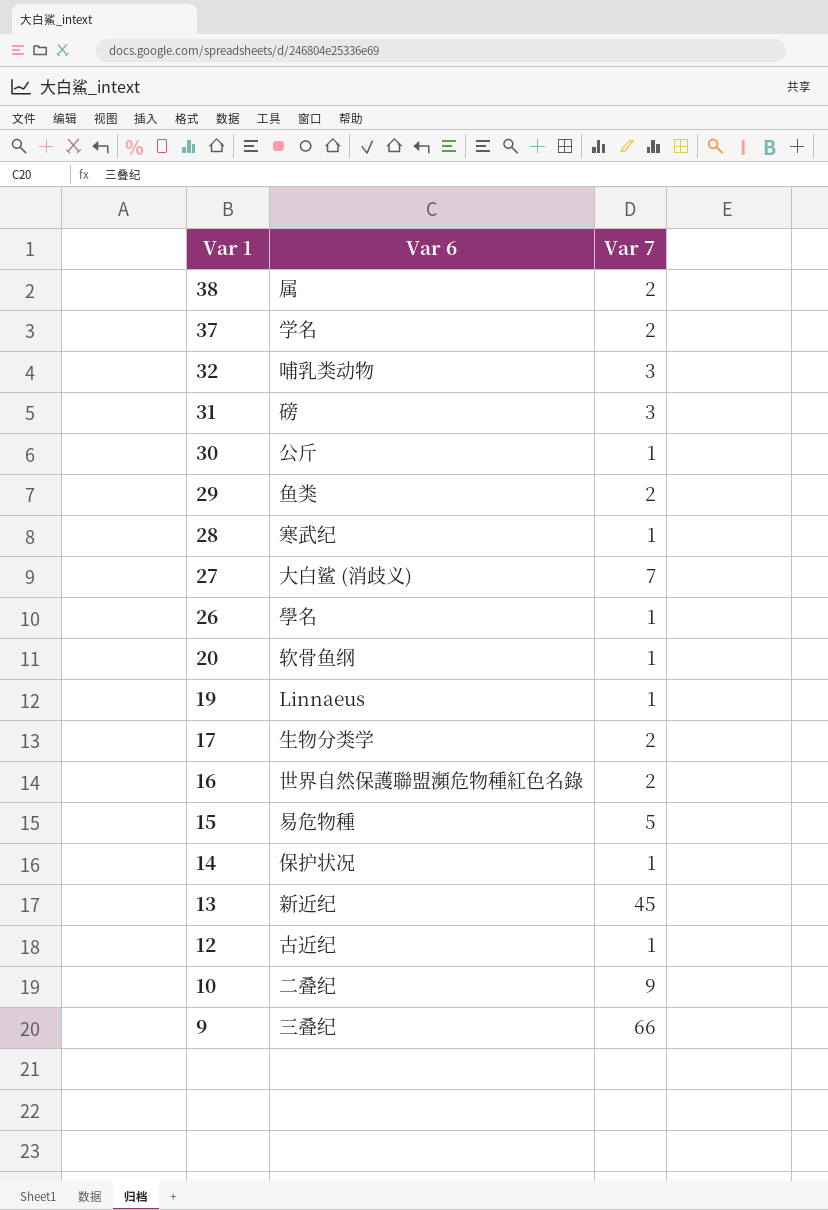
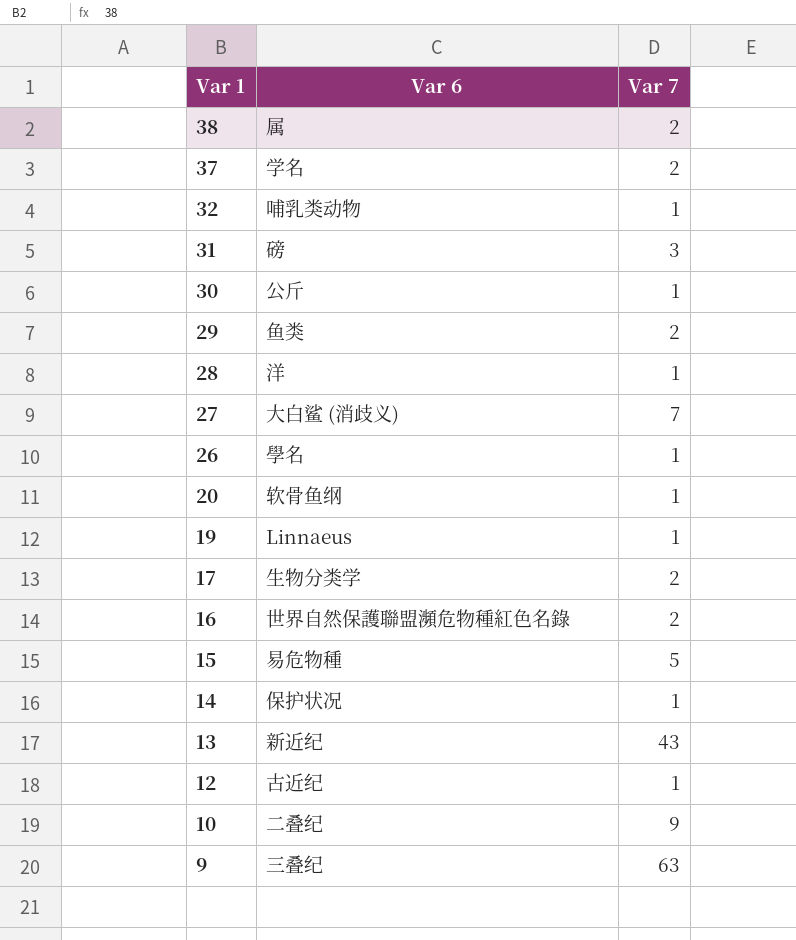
32 | Var 7: 3 -> 1
28 | Var 6: 寒武纪 -> 洋
13 | Var 7: 45 -> 43
9 | Var 7: 66 -> 63

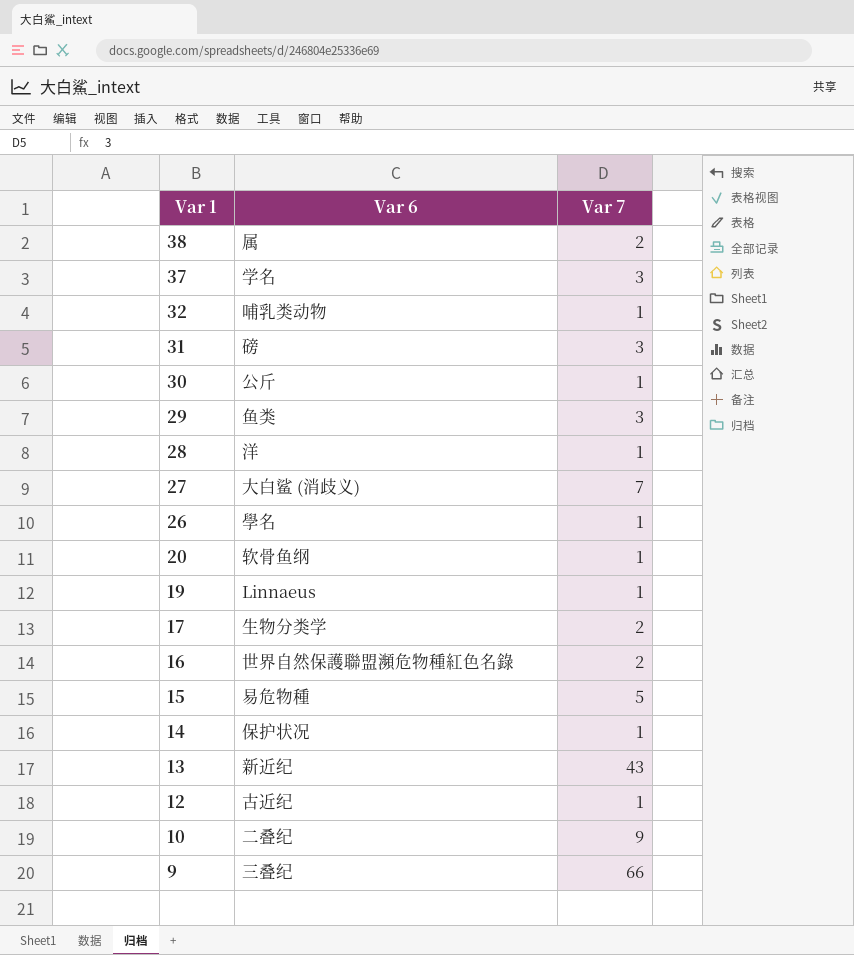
37 | Var 7: 2 -> 3
29 | Var 7: 2 -> 3
9 | Var 7: 63 -> 66

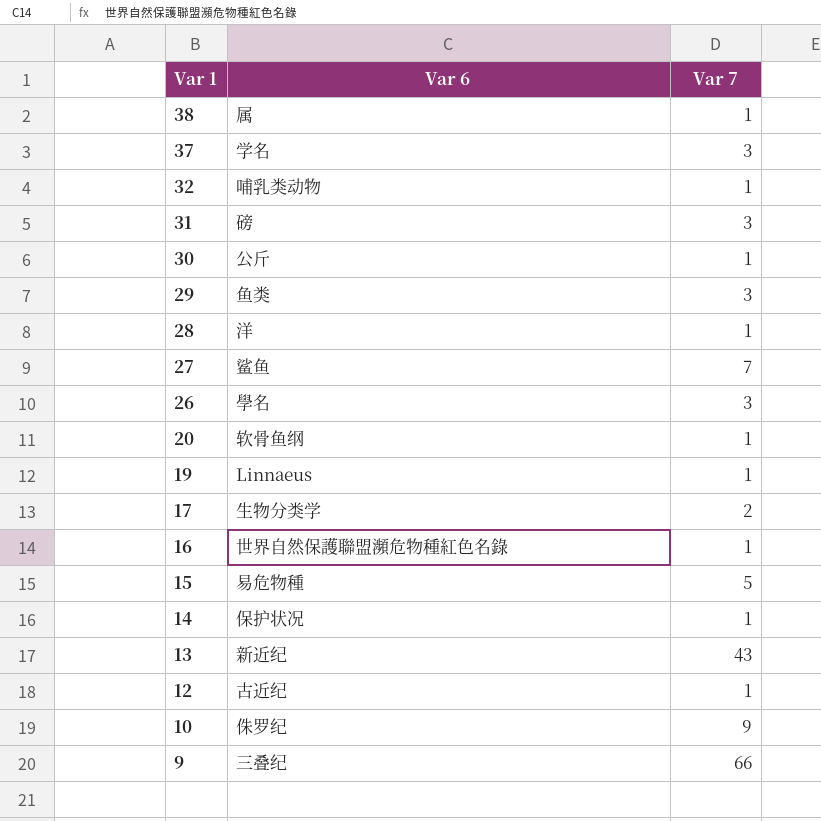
38 | Var 7: 2 -> 1
27 | Var 6: 大白鲨 (消歧义) -> 鲨鱼
26 | Var 7: 1 -> 3
16 | Var 7: 2 -> 1
10 | Var 6: 二叠纪 -> 侏罗纪

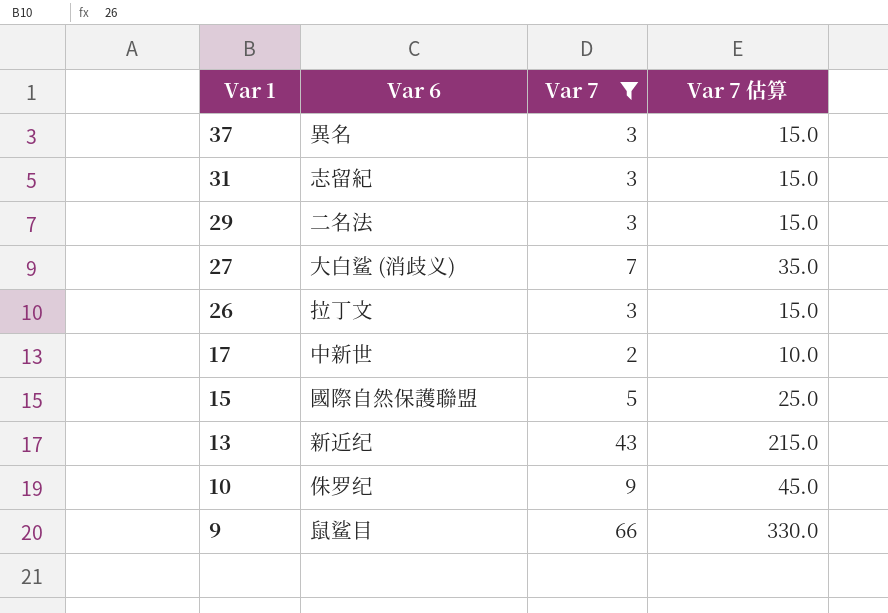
filter: none -> Var 7 != 1
column Var 7 估算 | formula: none -> [Var 7] * 5
37 | Var 6: 学名 -> 異名
31 | Var 6: 磅 -> 志留紀
29 | Var 6: 鱼类 -> 二名法
27 | Var 6: 鲨鱼 -> 大白鲨 (消歧义)
26 | Var 6: 學名 -> 拉丁文
17 | Var 6: 生物分类学 -> 中新世
15 | Var 6: 易危物種 -> 國際自然保護聯盟
9 | Var 6: 三叠纪 -> 鼠鲨目

